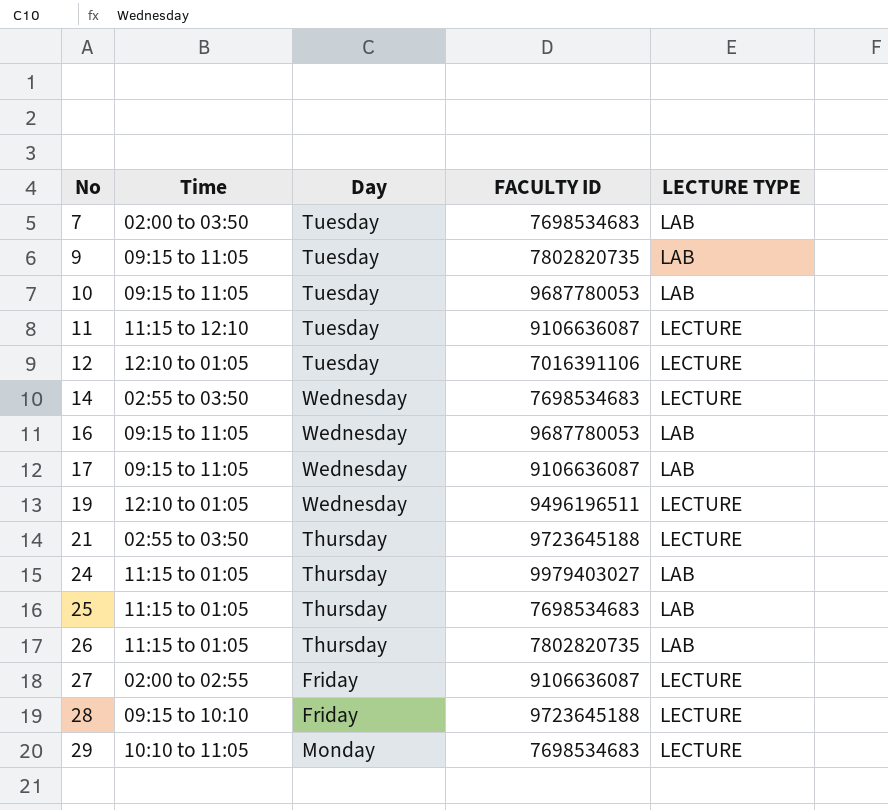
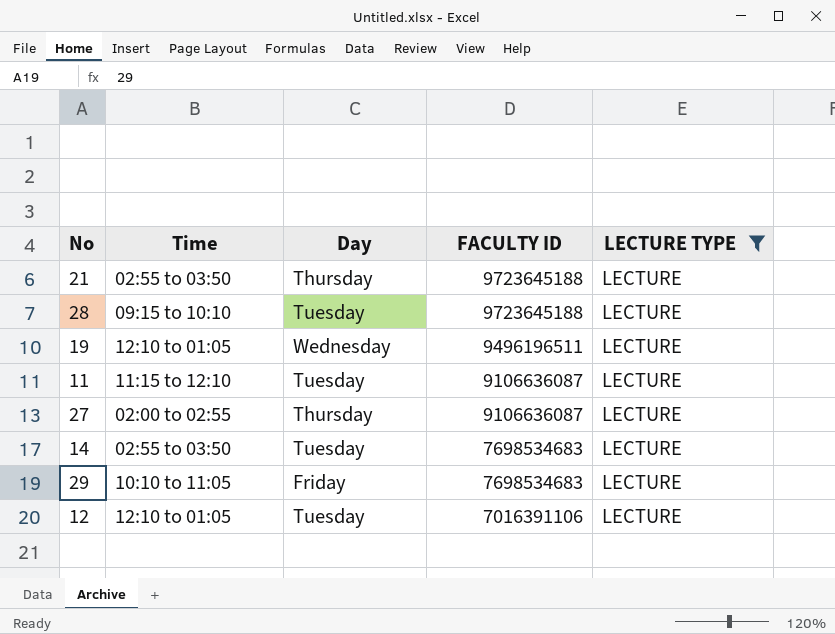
filter: none -> LECTURE TYPE = LECTURE
row order: No ascending -> FACULTY ID descending
28 | Day: Friday -> Tuesday
27 | Day: Friday -> Thursday
14 | Day: Wednesday -> Tuesday
29 | Day: Monday -> Friday

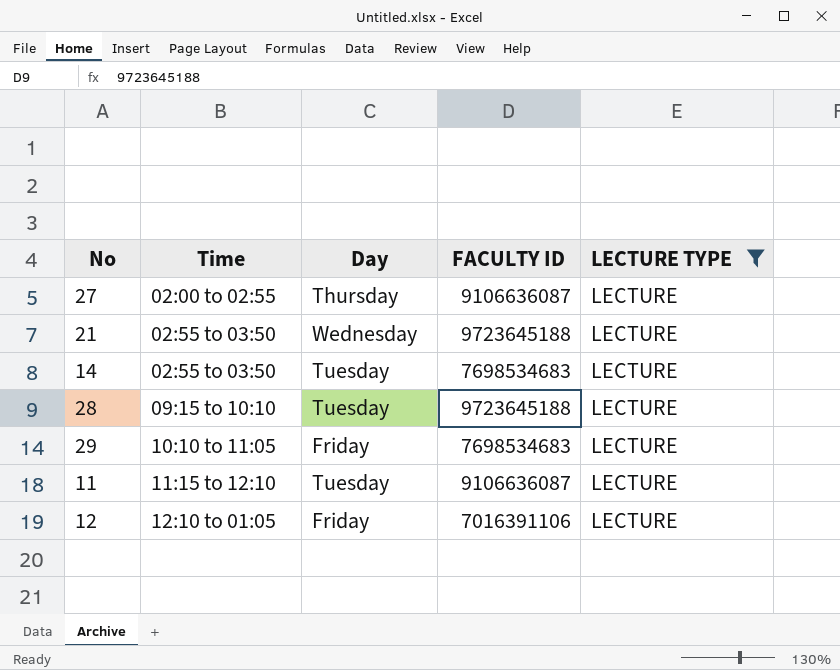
row order: FACULTY ID descending -> Time ascending
row 19: 12:10 to 01:05 | Wednesday | 9496196511 | LECTURE -> none
21 | Day: Thursday -> Wednesday
12 | Day: Tuesday -> Friday

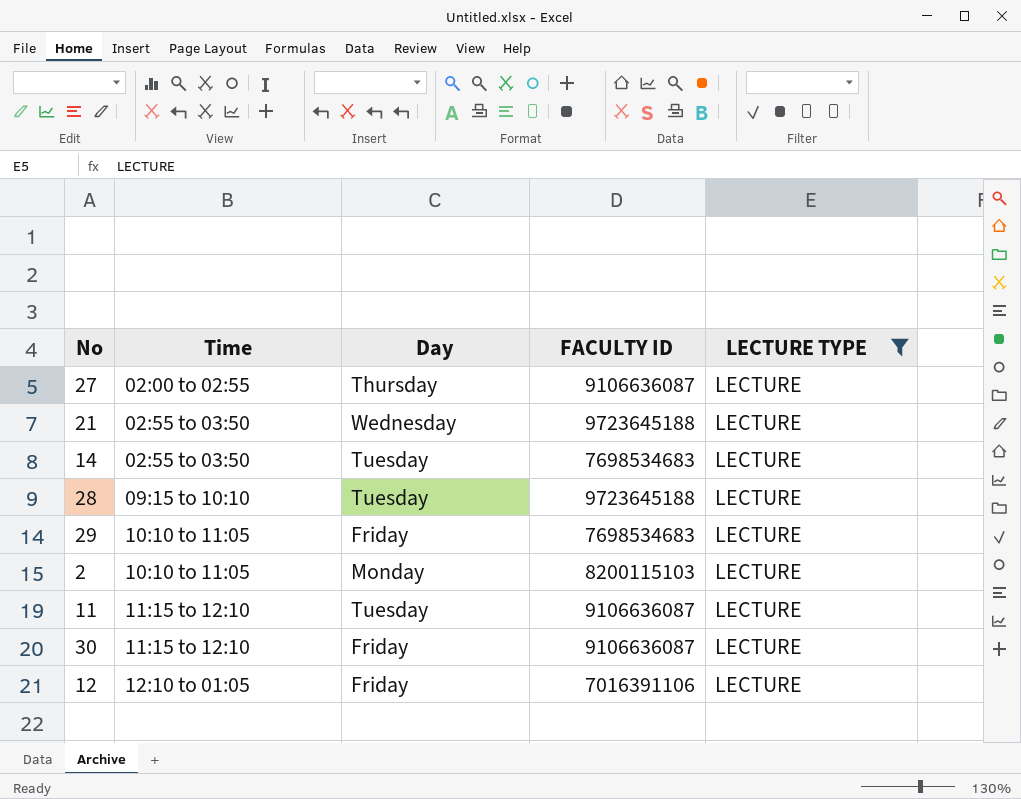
row 2: none -> 10:10 to 11:05 | Monday | 8200115103 | LECTURE
row 30: none -> 11:15 to 12:10 | Friday | 9106636087 | LECTURE

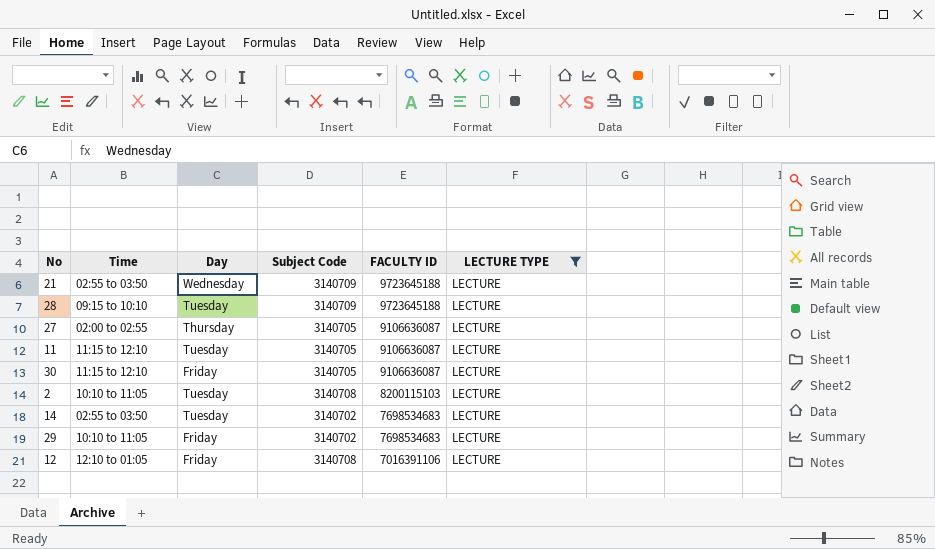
row order: Time ascending -> FACULTY ID descending
column Subject Code | position: none -> 4
2 | Day: Monday -> Tuesday

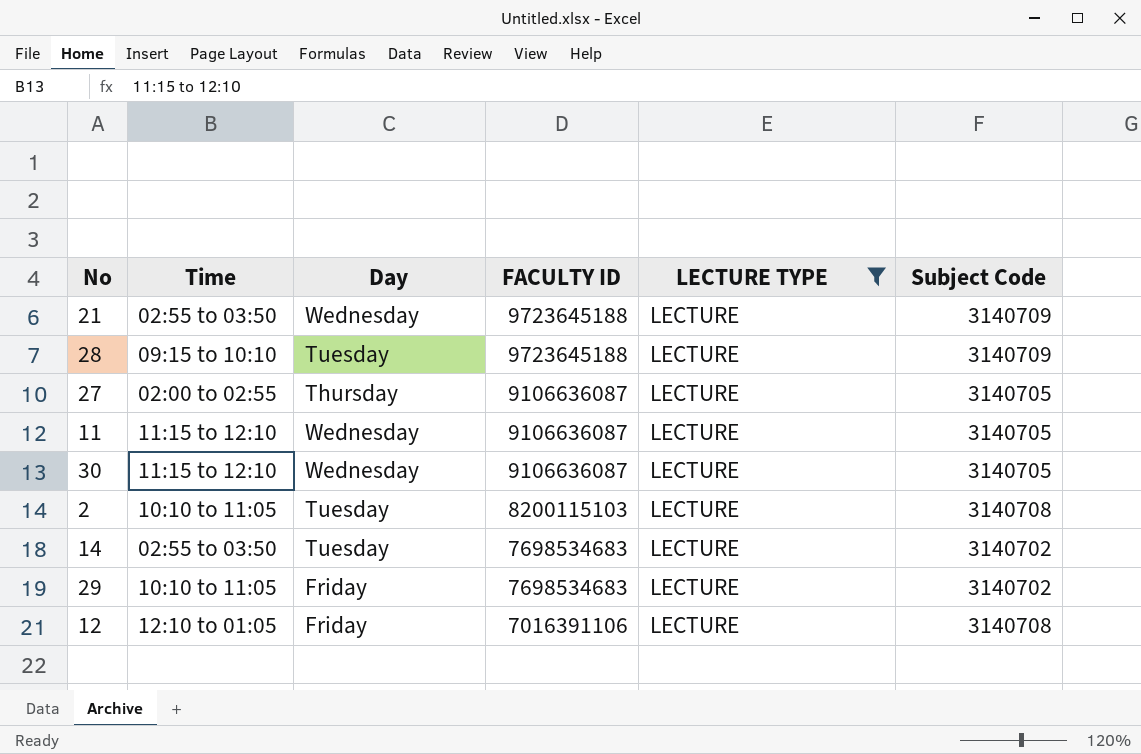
column Subject Code | position: 4 -> 6
11 | Day: Tuesday -> Wednesday
30 | Day: Friday -> Wednesday

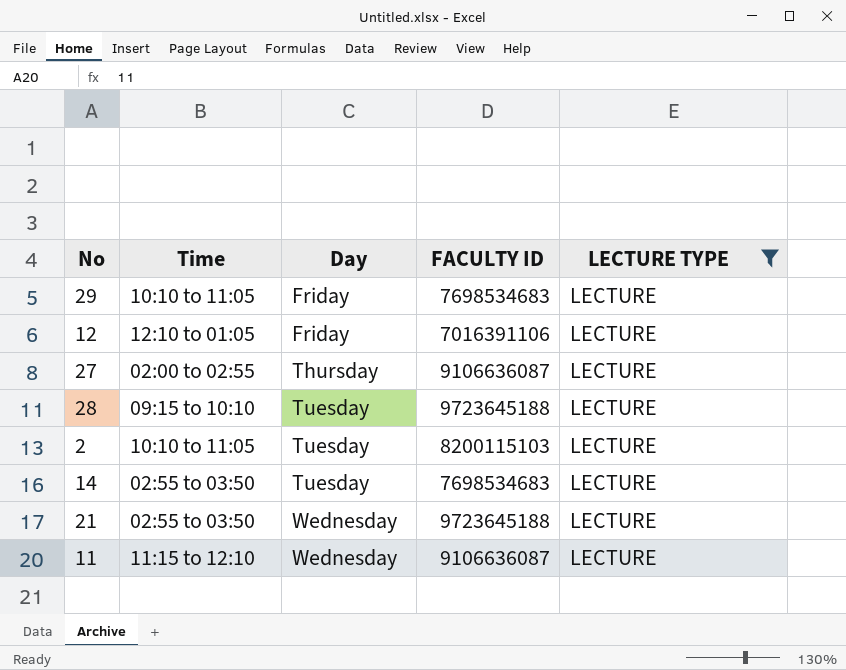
row order: FACULTY ID descending -> Day ascending
column Subject Code | position: 6 -> none
row 30: 11:15 to 12:10 | Wednesday | 9106636087 | LECTURE | 3140705 -> none

